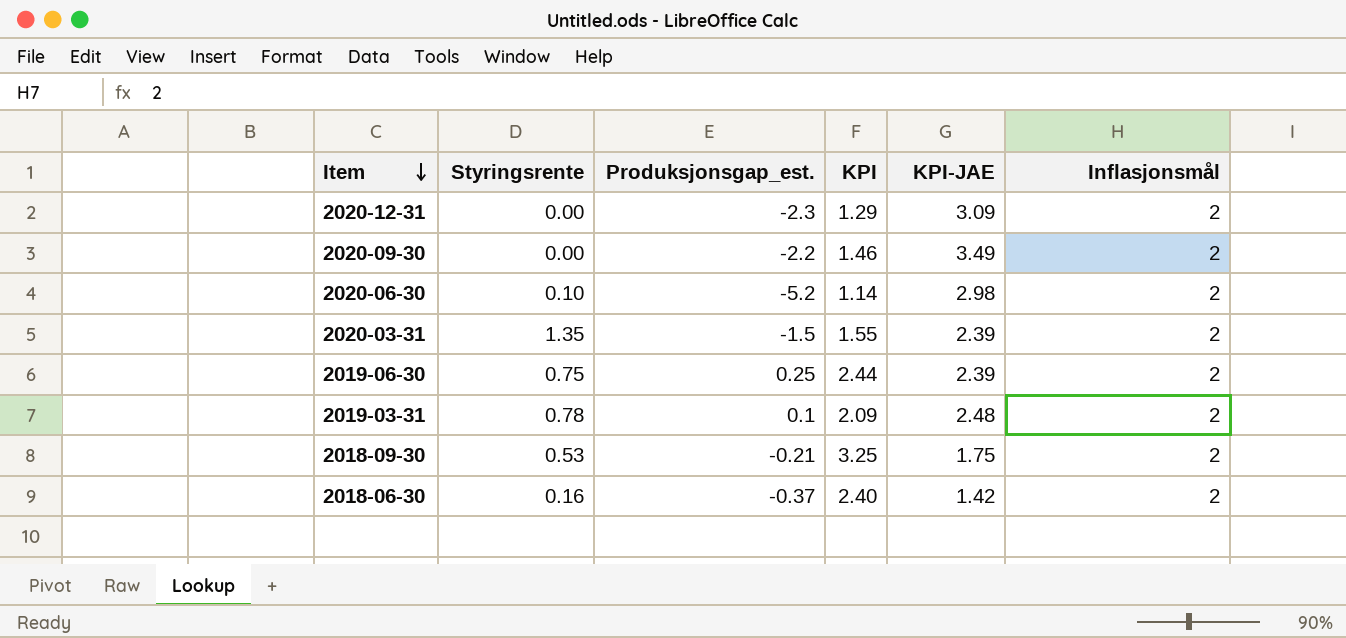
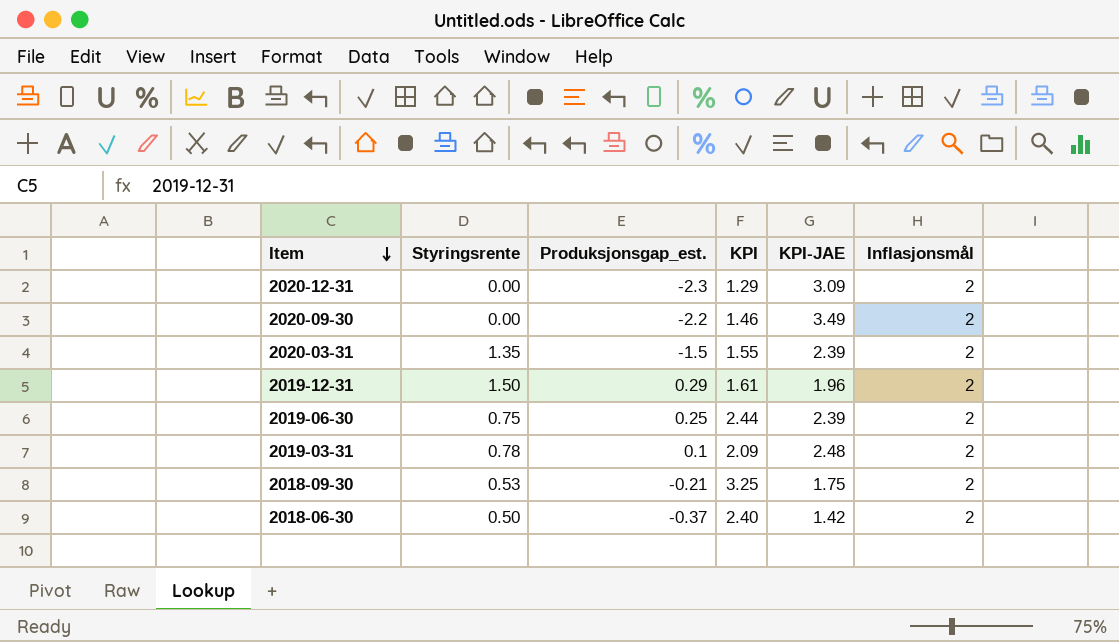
row 2020-06-30: 0.10 | -5.2 | 1.14 | 2.98 | 2 -> none
row 2019-12-31: none -> 1.50 | 0.29 | 1.61 | 1.96 | 2
2018-06-30 | Styringsrente: 0.16 -> 0.50

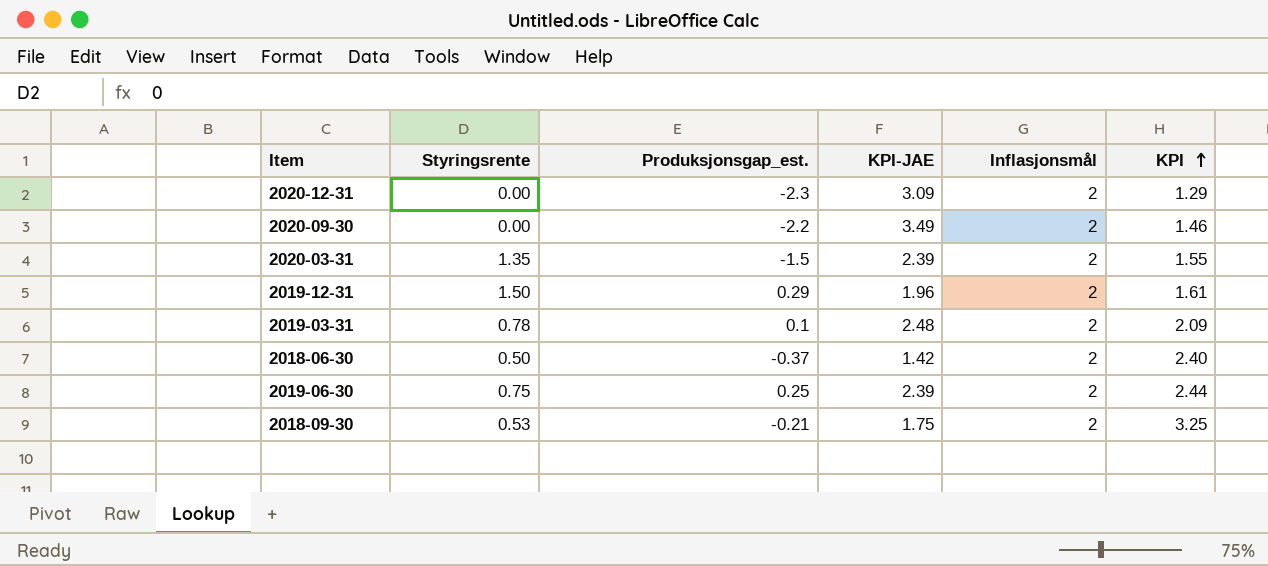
row order: Item descending -> KPI ascending
column KPI | position: 4 -> 6

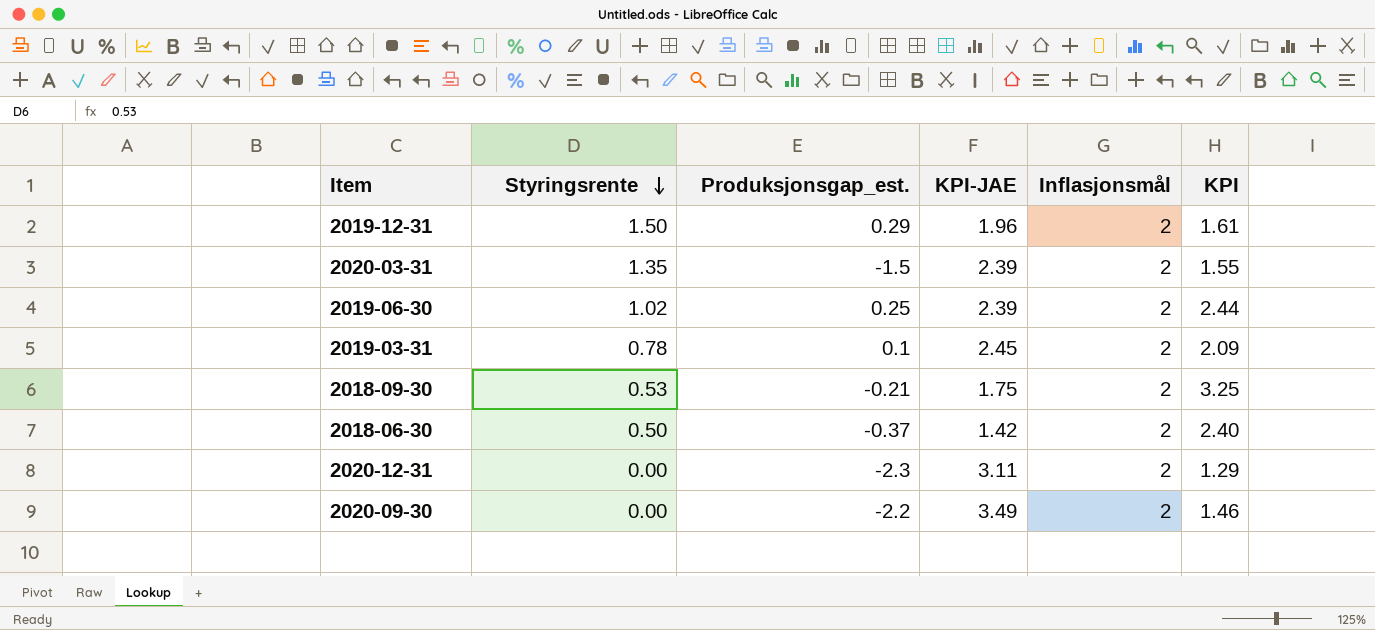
row order: KPI ascending -> Styringsrente descending
2019-06-30 | Styringsrente: 0.75 -> 1.02
2019-03-31 | KPI-JAE: 2.48 -> 2.45
2020-12-31 | KPI-JAE: 3.09 -> 3.11

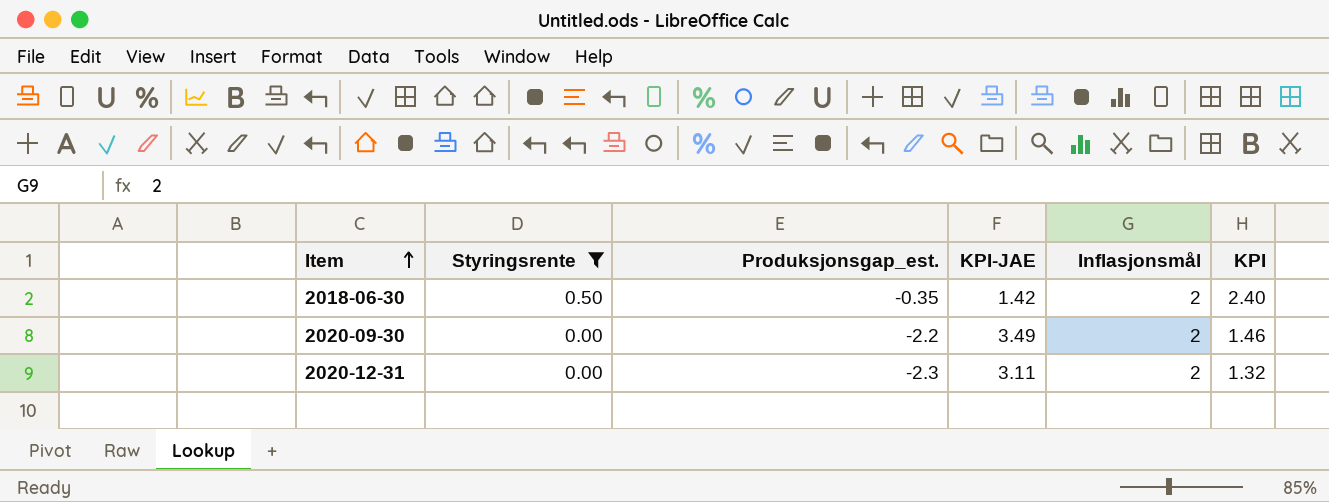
filter: none -> Styringsrente <= 0.50
row order: Styringsrente descending -> Item ascending
2018-06-30 | Produksjonsgap_est.: -0.37 -> -0.35
2020-12-31 | KPI: 1.29 -> 1.32

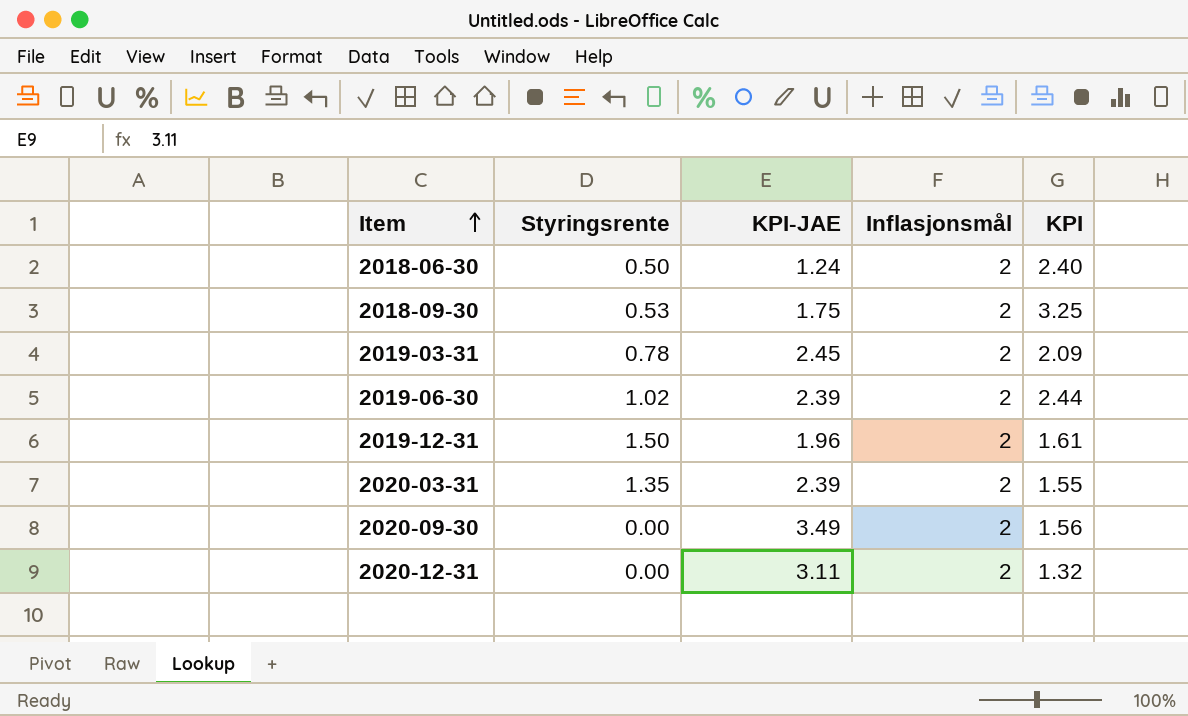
filter: Styringsrente <= 0.50 -> none
column Produksjonsgap_est. | position: 3 -> none
2018-06-30 | KPI-JAE: 1.42 -> 1.24
2020-09-30 | KPI: 1.46 -> 1.56

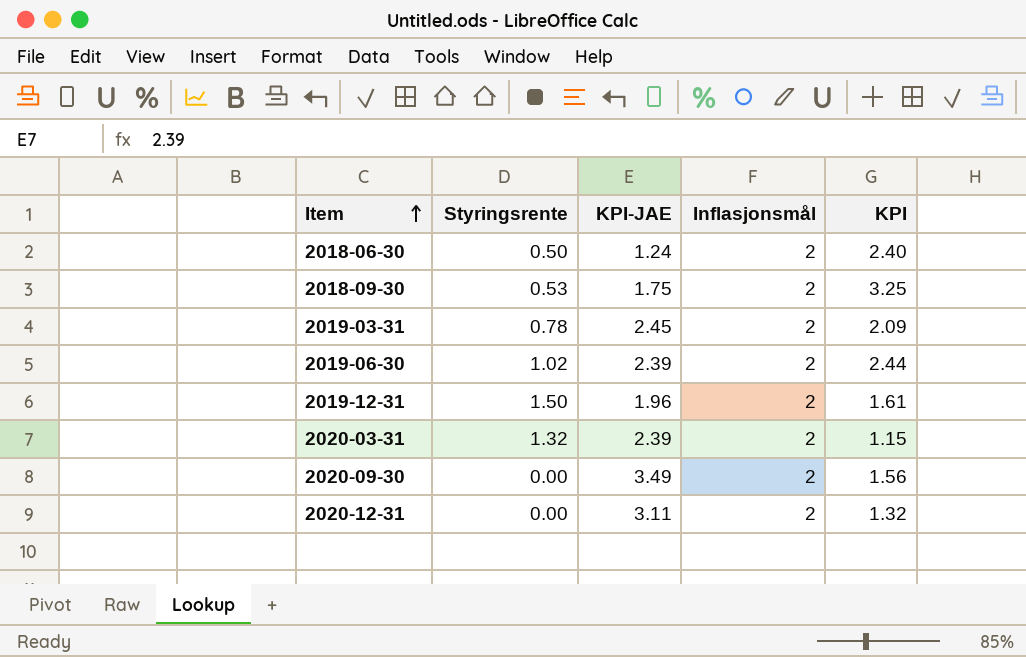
2020-03-31 | Styringsrente: 1.35 -> 1.32
2020-03-31 | KPI: 1.55 -> 1.15

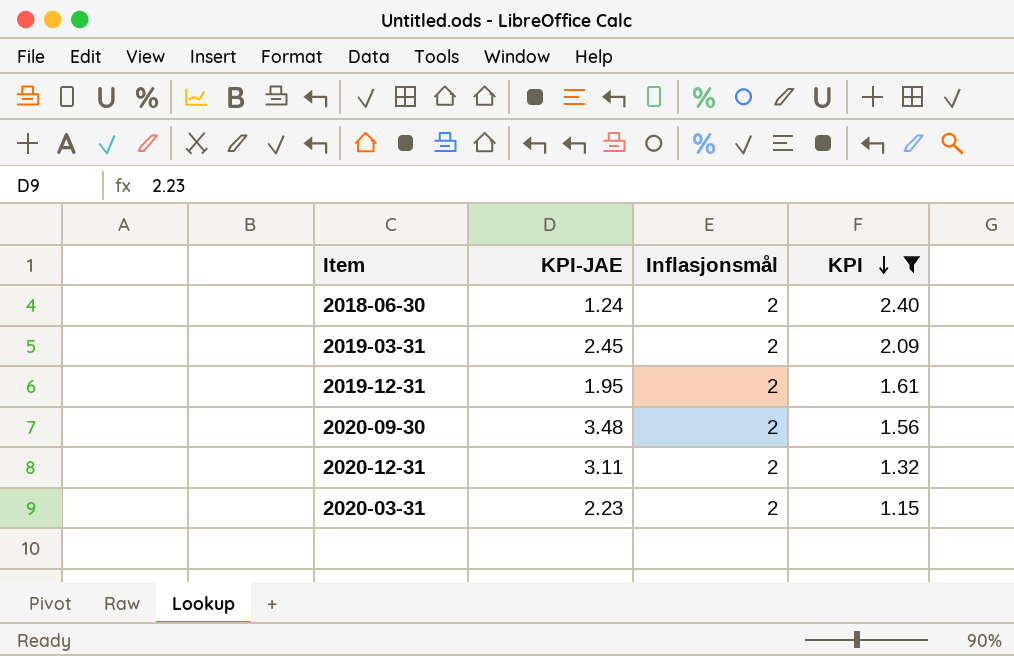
filter: none -> KPI <= 2.40
row order: Item ascending -> KPI descending
column Styringsrente | position: 2 -> none
2019-12-31 | KPI-JAE: 1.96 -> 1.95
2020-09-30 | KPI-JAE: 3.49 -> 3.48
2020-03-31 | KPI-JAE: 2.39 -> 2.23

